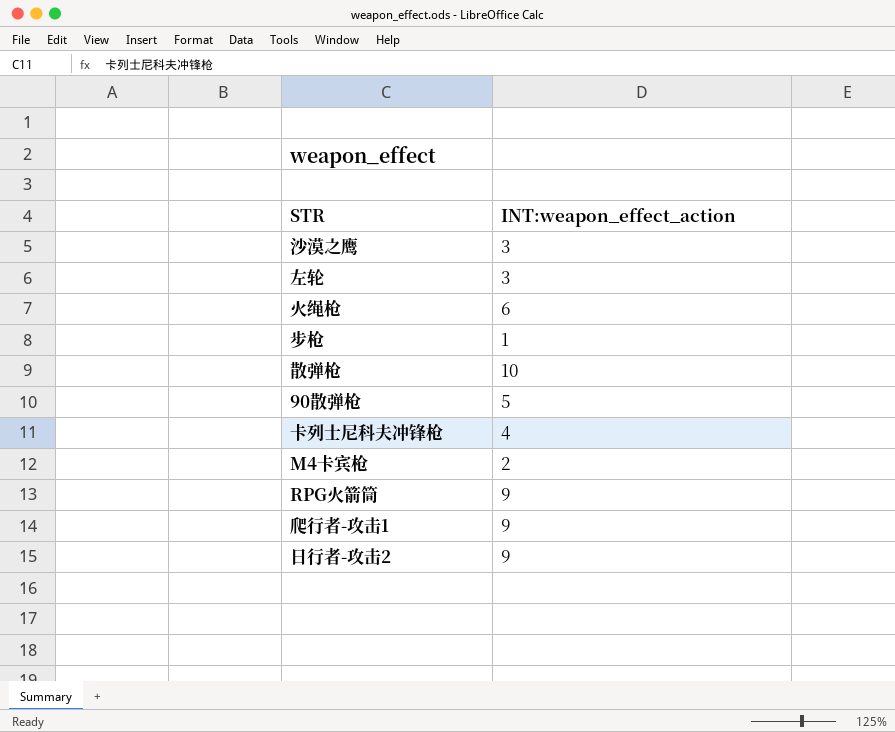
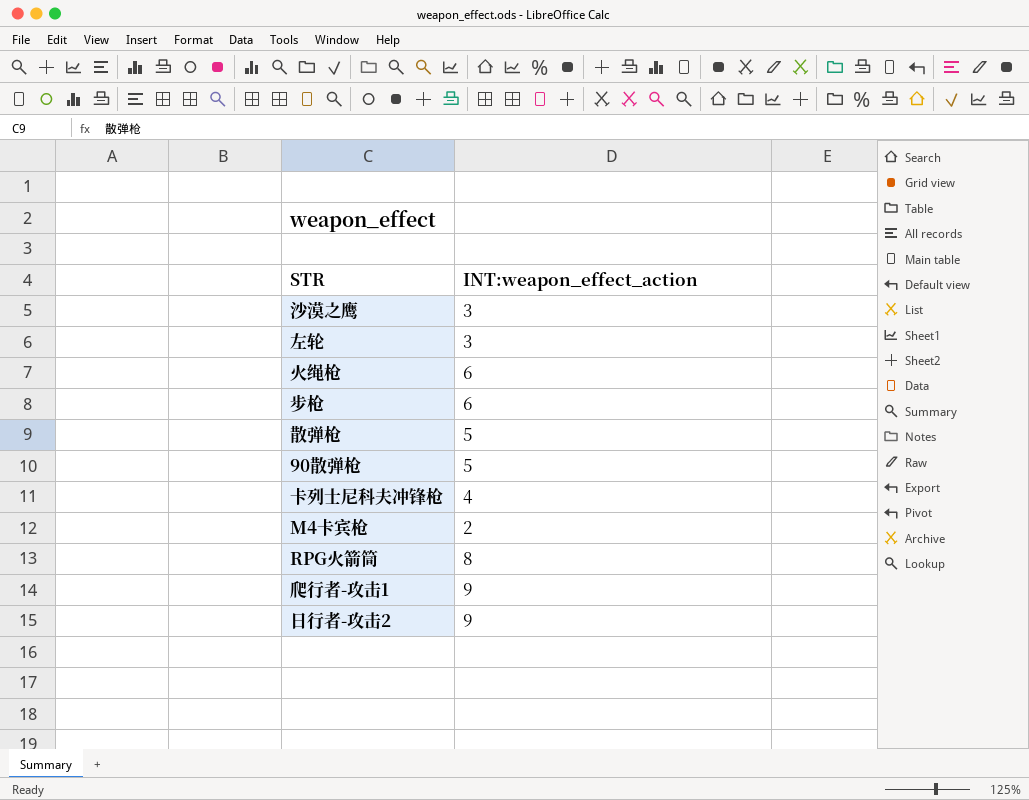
步枪 | INT:weapon_effect_action: 1 -> 6
散弹枪 | INT:weapon_effect_action: 10 -> 5
RPG火箭筒 | INT:weapon_effect_action: 9 -> 8

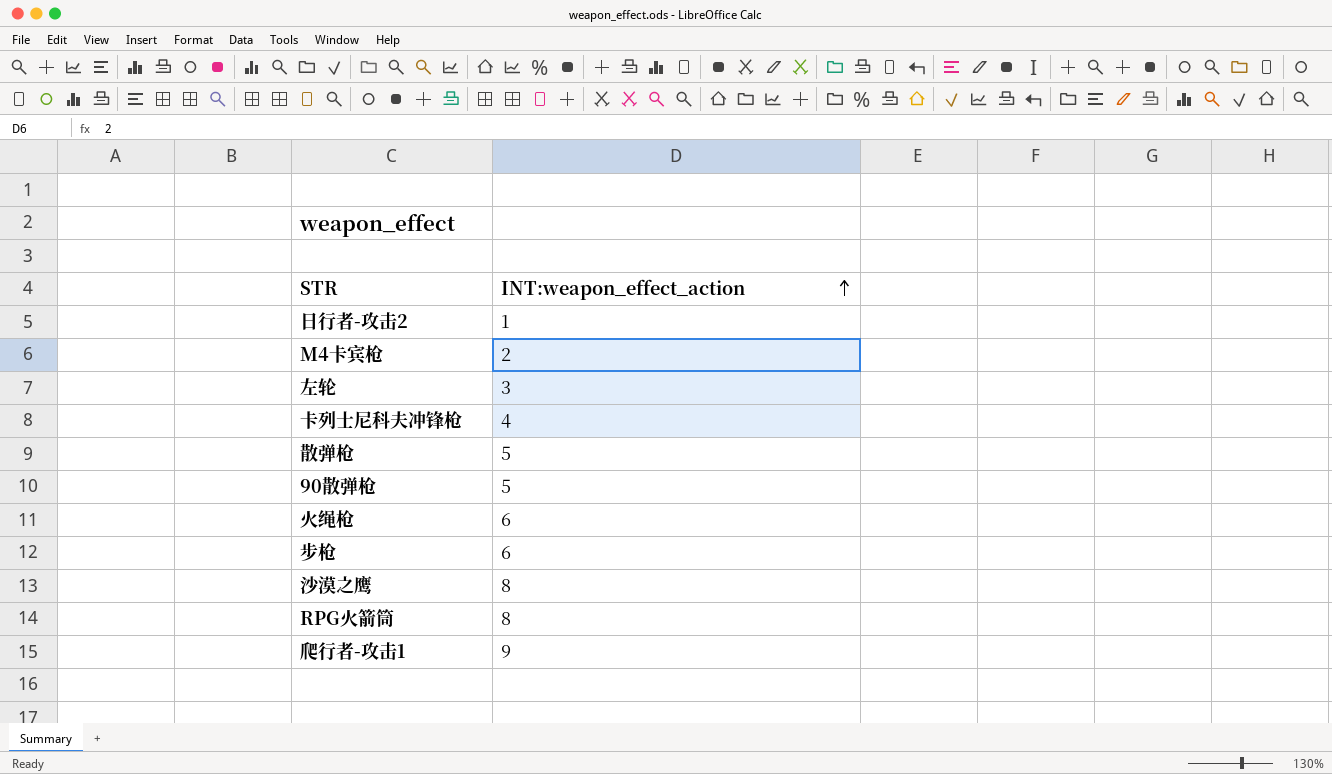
row order: none -> INT:weapon_effect_action ascending
日行者-攻击2 | INT:weapon_effect_action: 9 -> 1
沙漠之鹰 | INT:weapon_effect_action: 3 -> 8

